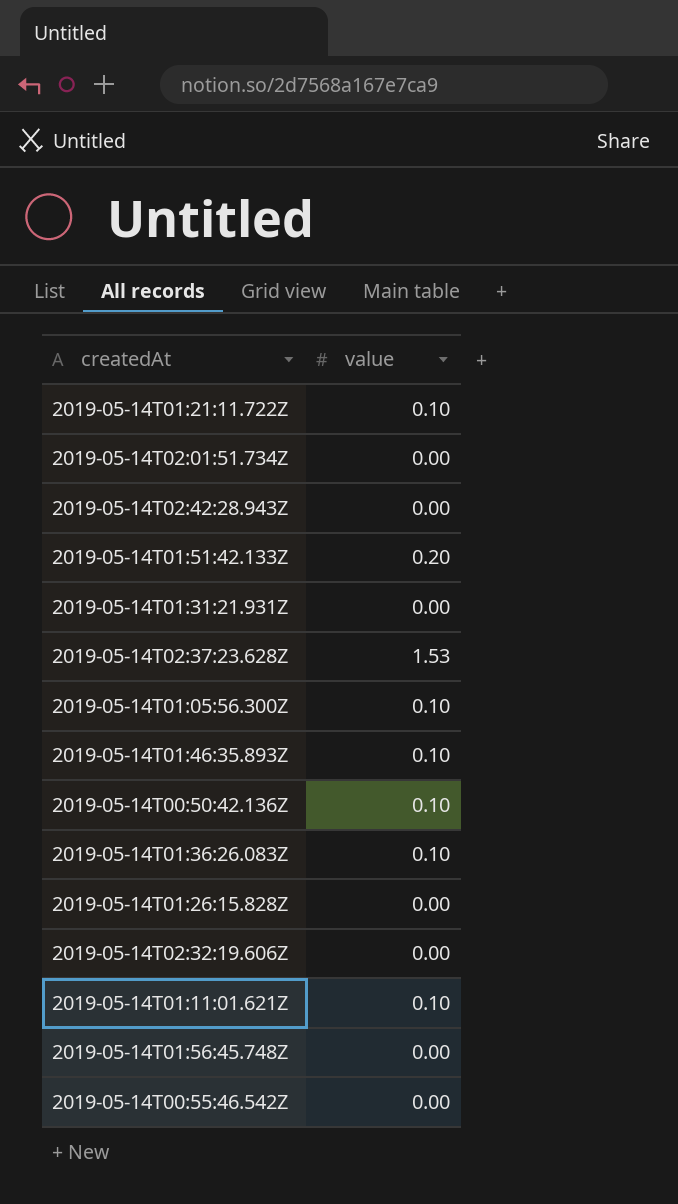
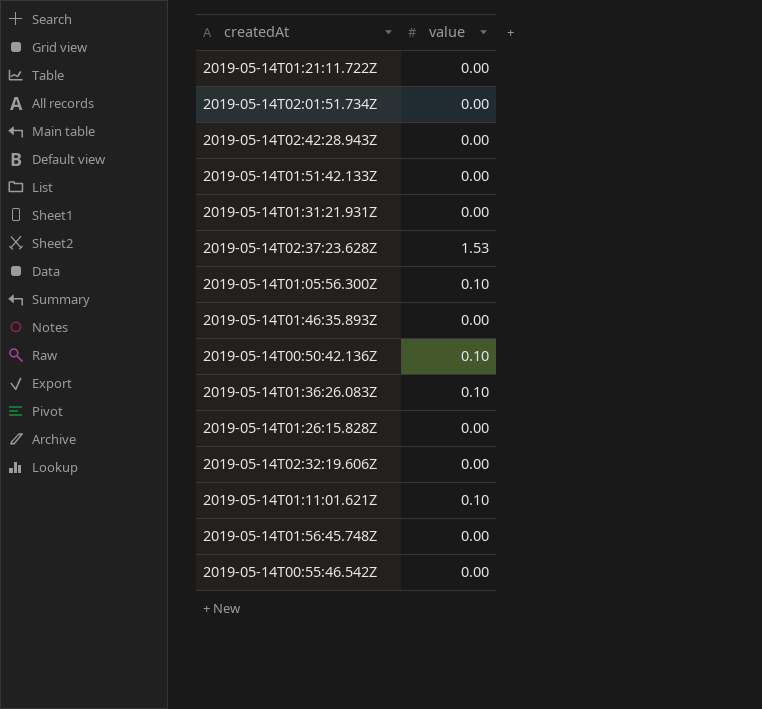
2019-05-14T01:21:11.722Z | value: 0.10 -> 0.00
2019-05-14T01:51:42.133Z | value: 0.20 -> 0.00
2019-05-14T01:46:35.893Z | value: 0.10 -> 0.00

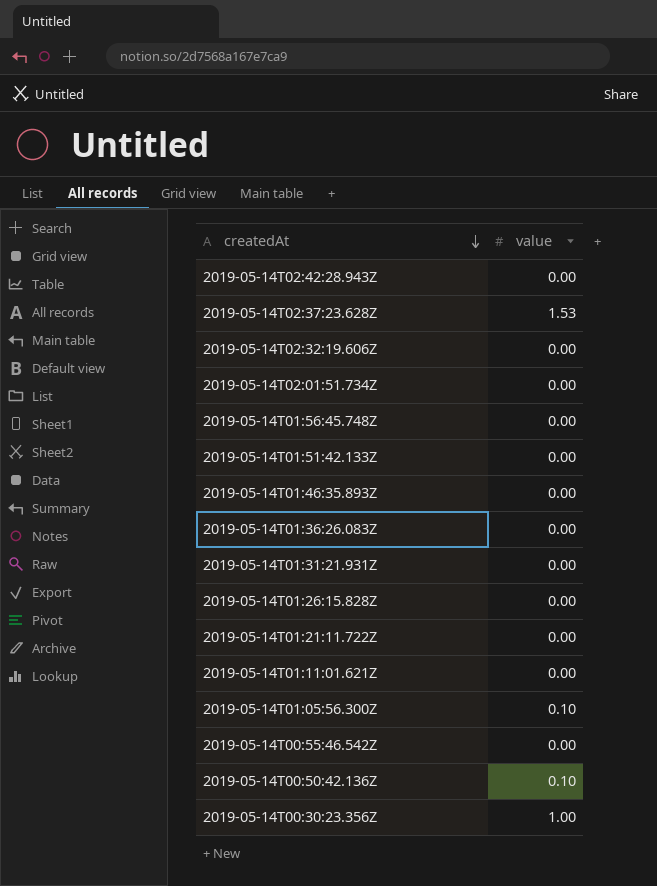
row order: none -> createdAt descending
2019-05-14T01:36:26.083Z | value: 0.10 -> 0.00
2019-05-14T01:11:01.621Z | value: 0.10 -> 0.00
row 2019-05-14T00:30:23.356Z: none -> 1.00

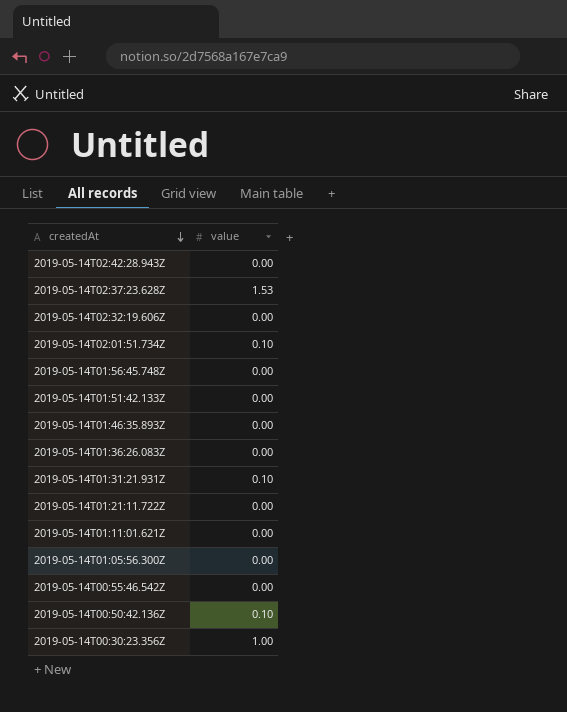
row 2019-05-14T01:26:15.828Z: 0.00 -> none
2019-05-14T02:01:51.734Z | value: 0.00 -> 0.10
2019-05-14T01:31:21.931Z | value: 0.00 -> 0.10
2019-05-14T01:05:56.300Z | value: 0.10 -> 0.00

